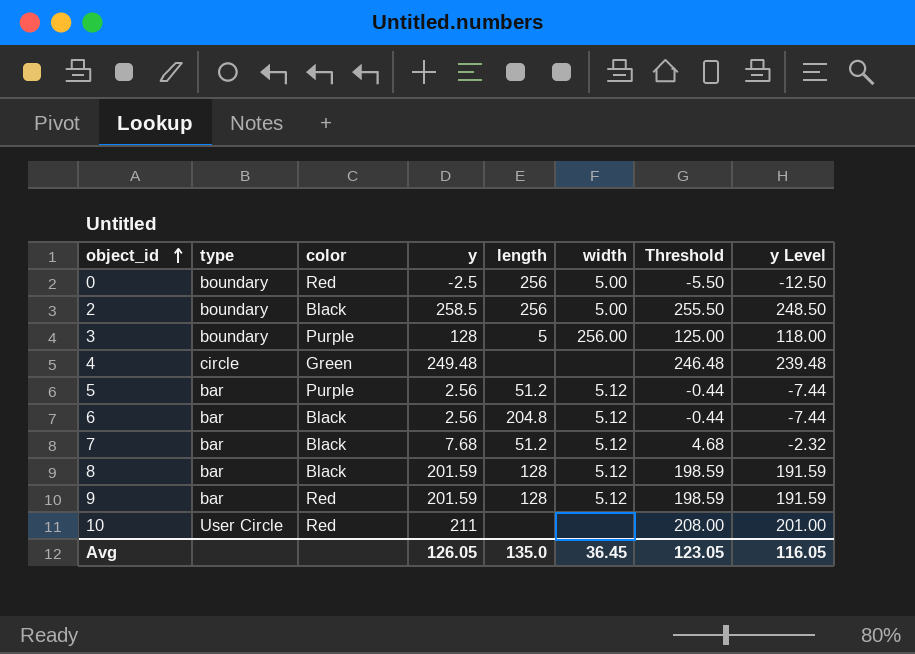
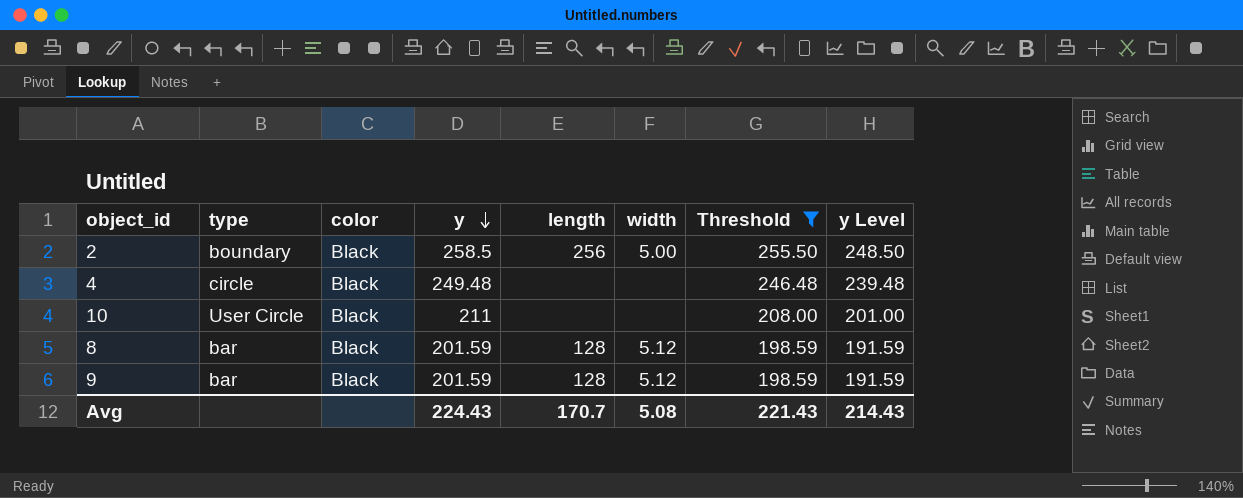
filter: none -> Threshold >= 198.59
row order: object_id ascending -> y descending
4 | color: Green -> Black
10 | color: Red -> Black
9 | color: Red -> Black
Avg | y: 126.05 -> 224.43
Avg | length: 135.0 -> 170.7
Avg | width: 36.45 -> 5.08
Avg | Threshold: 123.05 -> 221.43
Avg | y Level: 116.05 -> 214.43

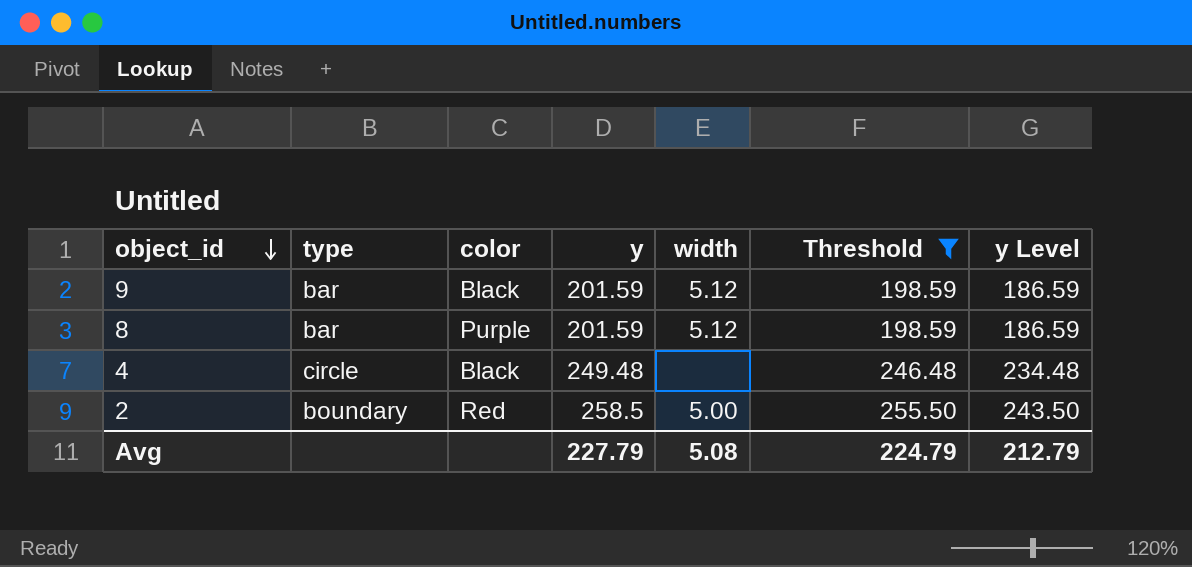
row order: y descending -> object_id descending
column length | position: 5 -> none
column y Level | formula: [y] - 10 -> [y] - 15
row 10: User Circle | Black | 211 | none | none | 208.00 | 201.00 -> none
8 | color: Black -> Purple
2 | color: Black -> Red
Avg | y: 224.43 -> 227.79
Avg | Threshold: 221.43 -> 224.79
Avg | y Level: 214.43 -> 212.79

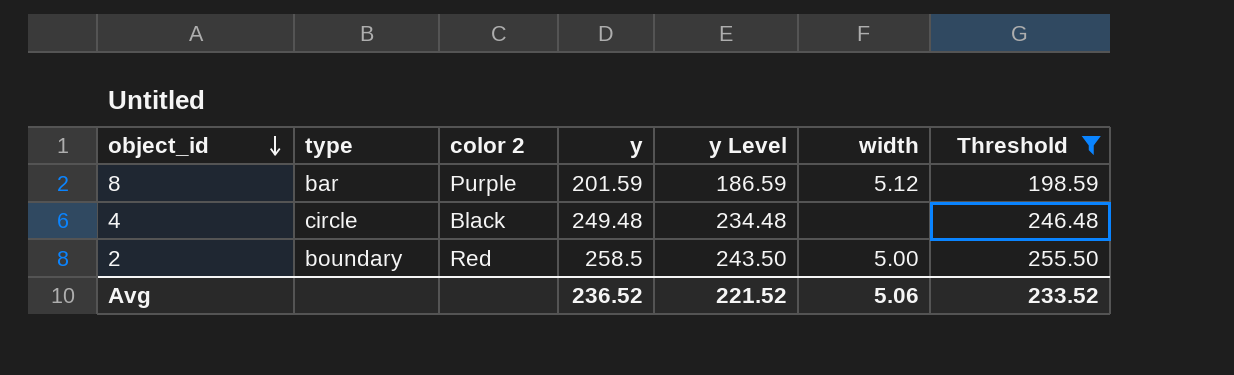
column name: color -> color 2
column y Level | position: 7 -> 5
row 9: bar | Black | 201.59 | 5.12 | 198.59 | 186.59 -> none
Avg | y: 227.79 -> 236.52
Avg | y Level: 212.79 -> 221.52
Avg | width: 5.08 -> 5.06
Avg | Threshold: 224.79 -> 233.52

